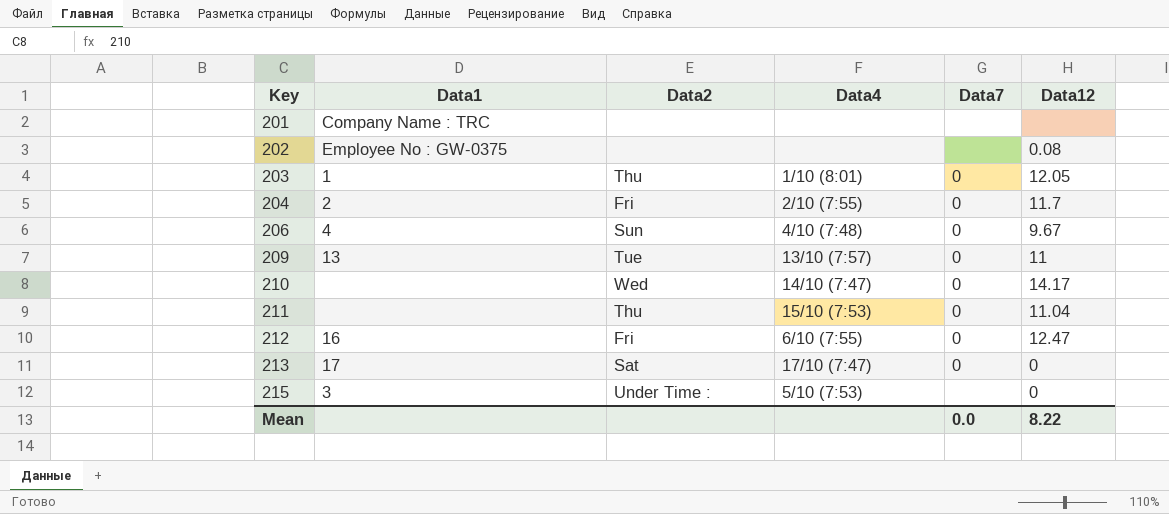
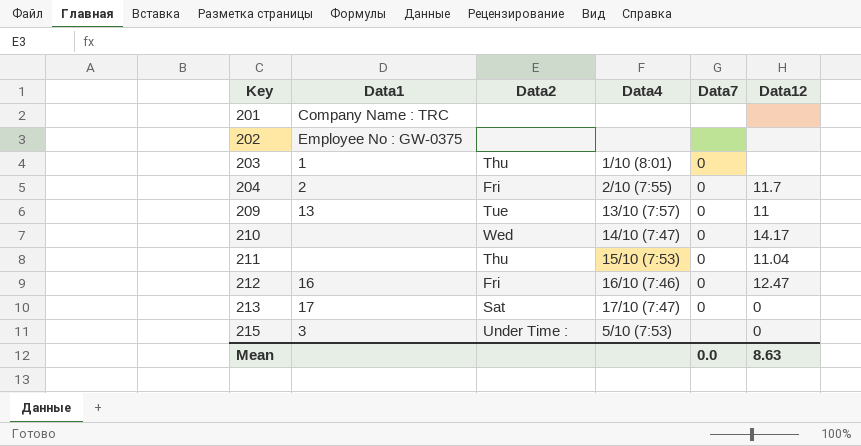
row 206: 4 | Sun | 4/10 (7:48) | 0 | 9.67 -> none
202 | Data12: 0.08 -> none
203 | Data12: 12.05 -> none
212 | Data4: 6/10 (7:55) -> 16/10 (7:46)
Mean | Data12: 8.22 -> 8.63

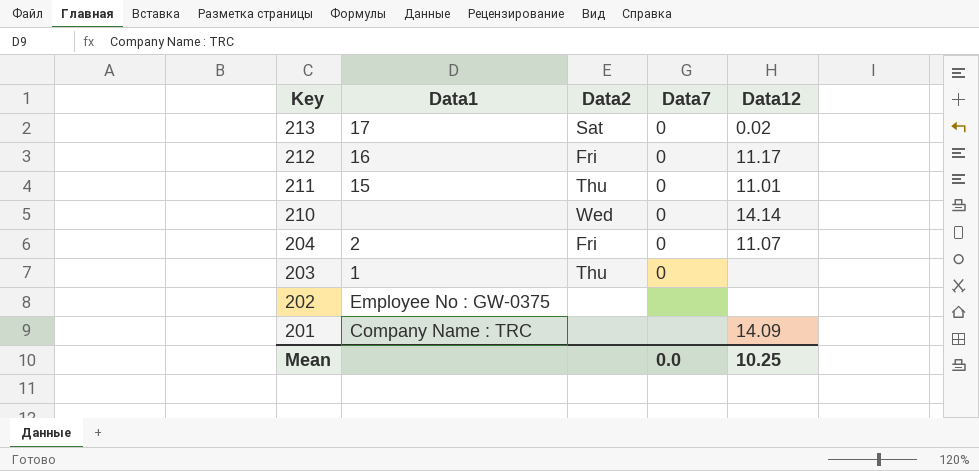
row order: Key ascending -> Key descending
column Data4 | position: 4 -> none
row 209: 13 | Tue | 13/10 (7:57) | 0 | 11 -> none
row 215: 3 | Under Time : | 5/10 (7:53) | none | 0 -> none
213 | Data12: 0 -> 0.02
212 | Data12: 12.47 -> 11.17
211 | Data1: none -> 15
211 | Data12: 11.04 -> 11.01
210 | Data12: 14.17 -> 14.14
204 | Data12: 11.7 -> 11.07
201 | Data12: none -> 14.09
Mean | Data12: 8.63 -> 10.25

